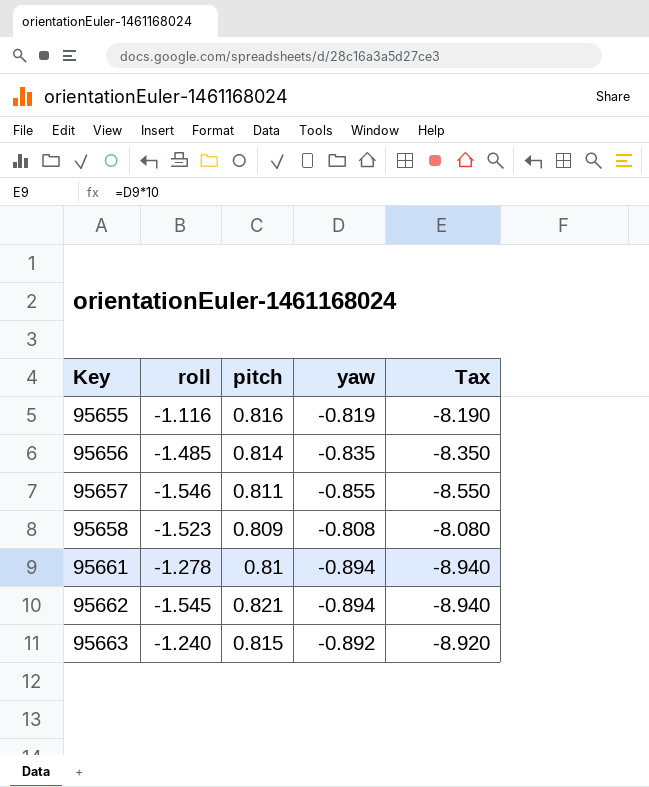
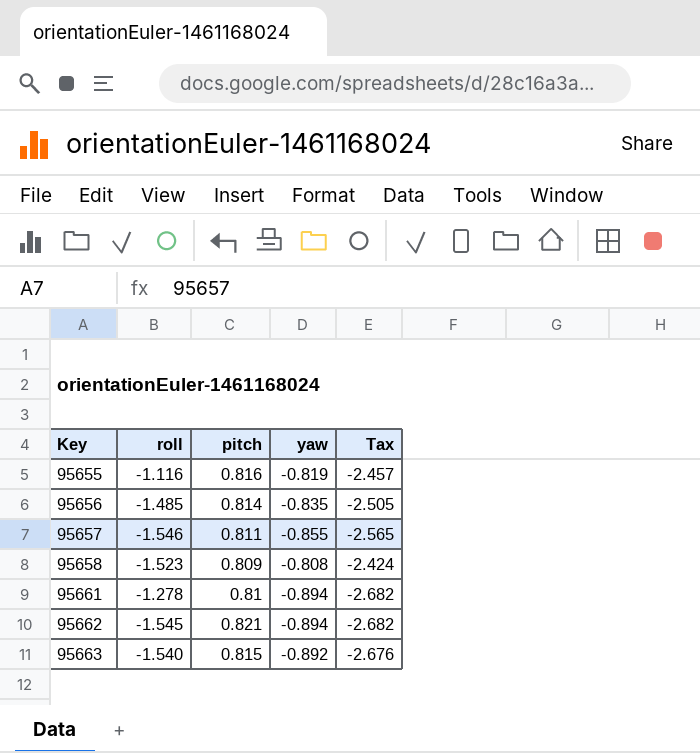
column Tax | formula: [yaw] * 10 -> [yaw] * 3
95663 | roll: -1.240 -> -1.540

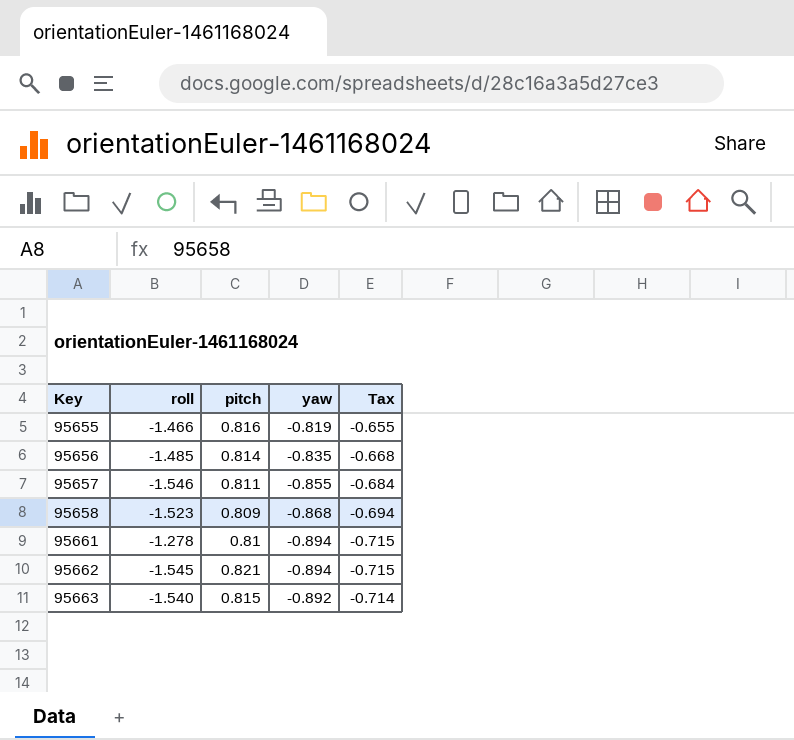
column Tax | formula: [yaw] * 3 -> [yaw] * 0.8
95655 | roll: -1.116 -> -1.466
95658 | yaw: -0.808 -> -0.868

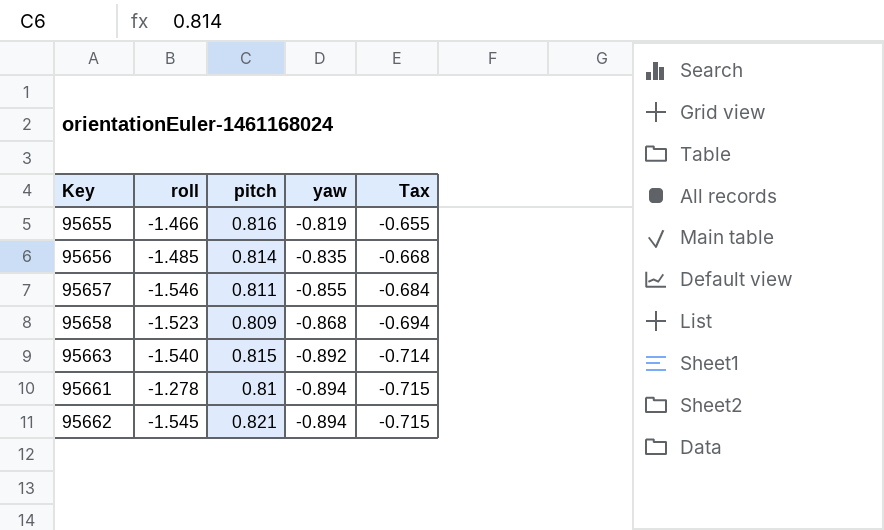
row order: Key ascending -> yaw descending

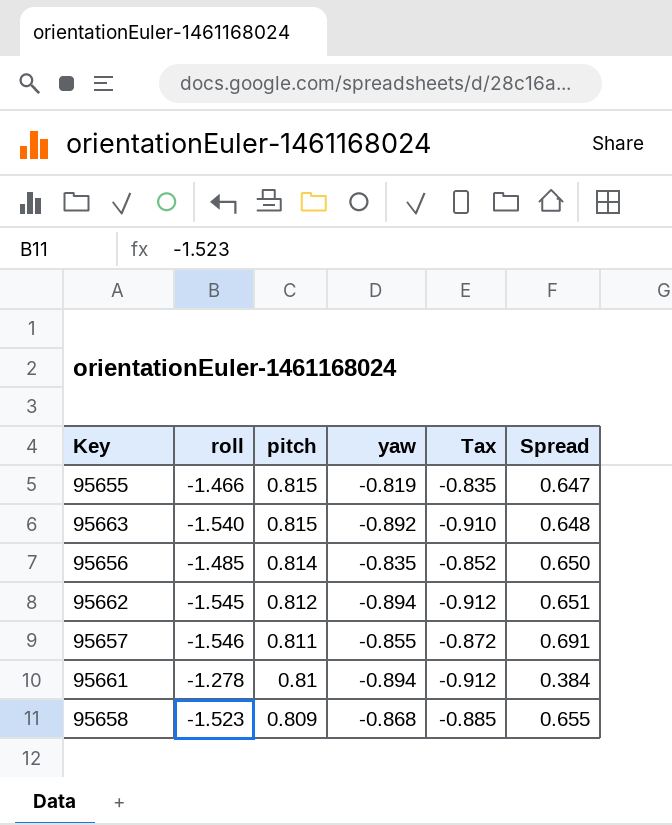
row order: yaw descending -> pitch descending
column Tax | formula: [yaw] * 0.8 -> [yaw] * 1.02
column Spread | formula: none -> [yaw] - [roll]
95655 | pitch: 0.816 -> 0.815
95662 | pitch: 0.821 -> 0.812

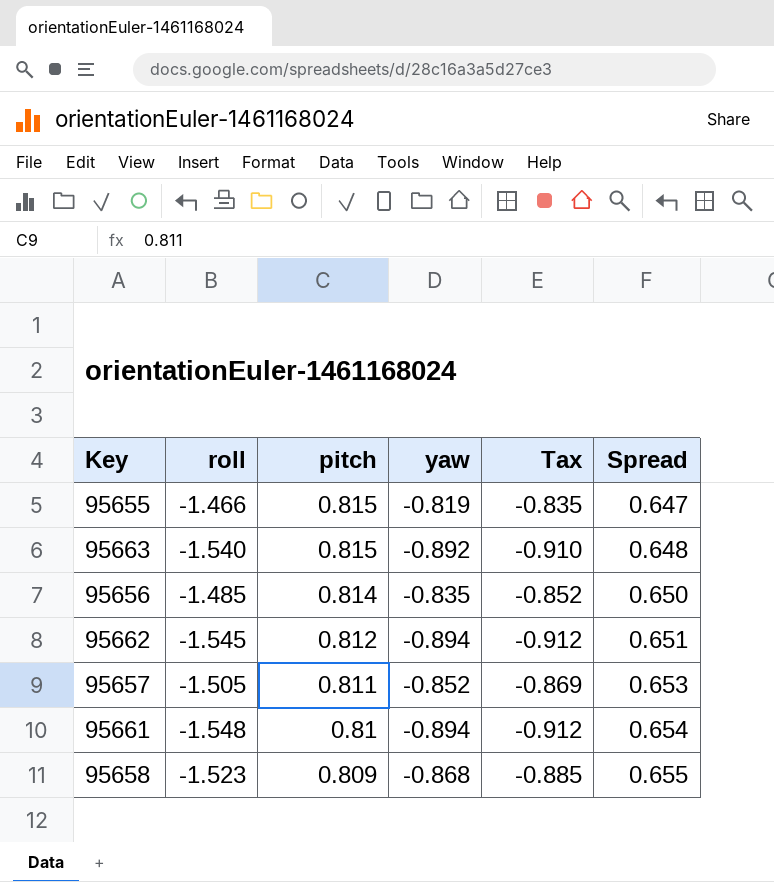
95657 | roll: -1.546 -> -1.505
95657 | yaw: -0.855 -> -0.852
95657 | Tax: -0.872 -> -0.869
95657 | Spread: 0.691 -> 0.653
95661 | roll: -1.278 -> -1.548
95661 | Spread: 0.384 -> 0.654

